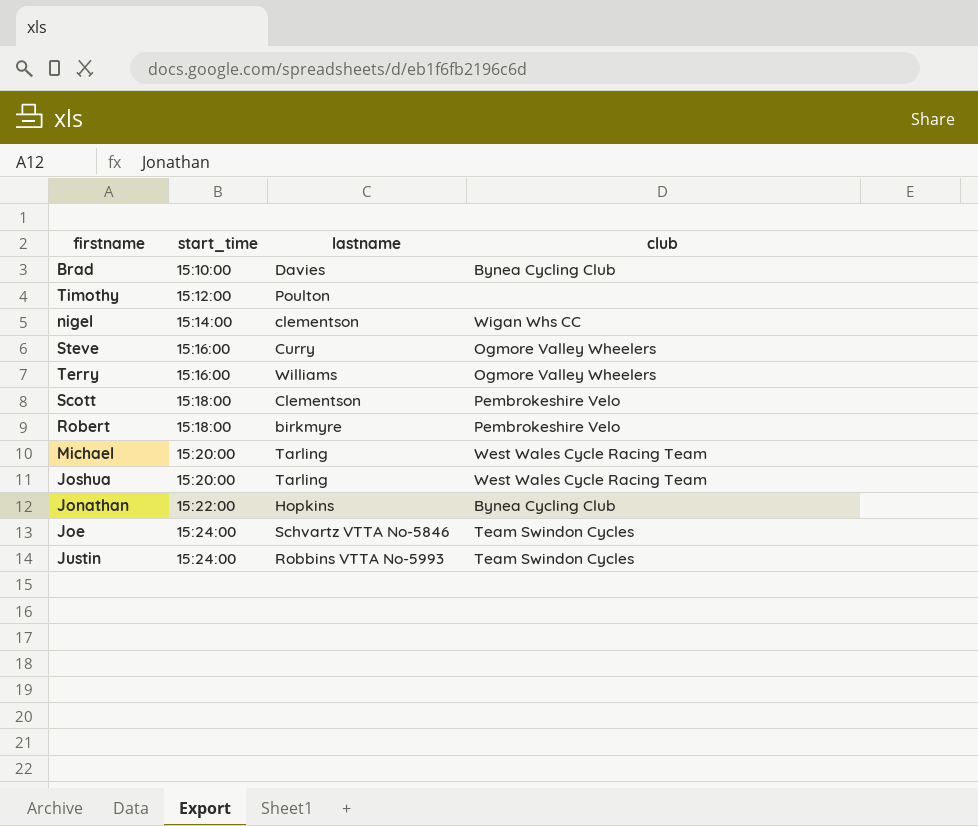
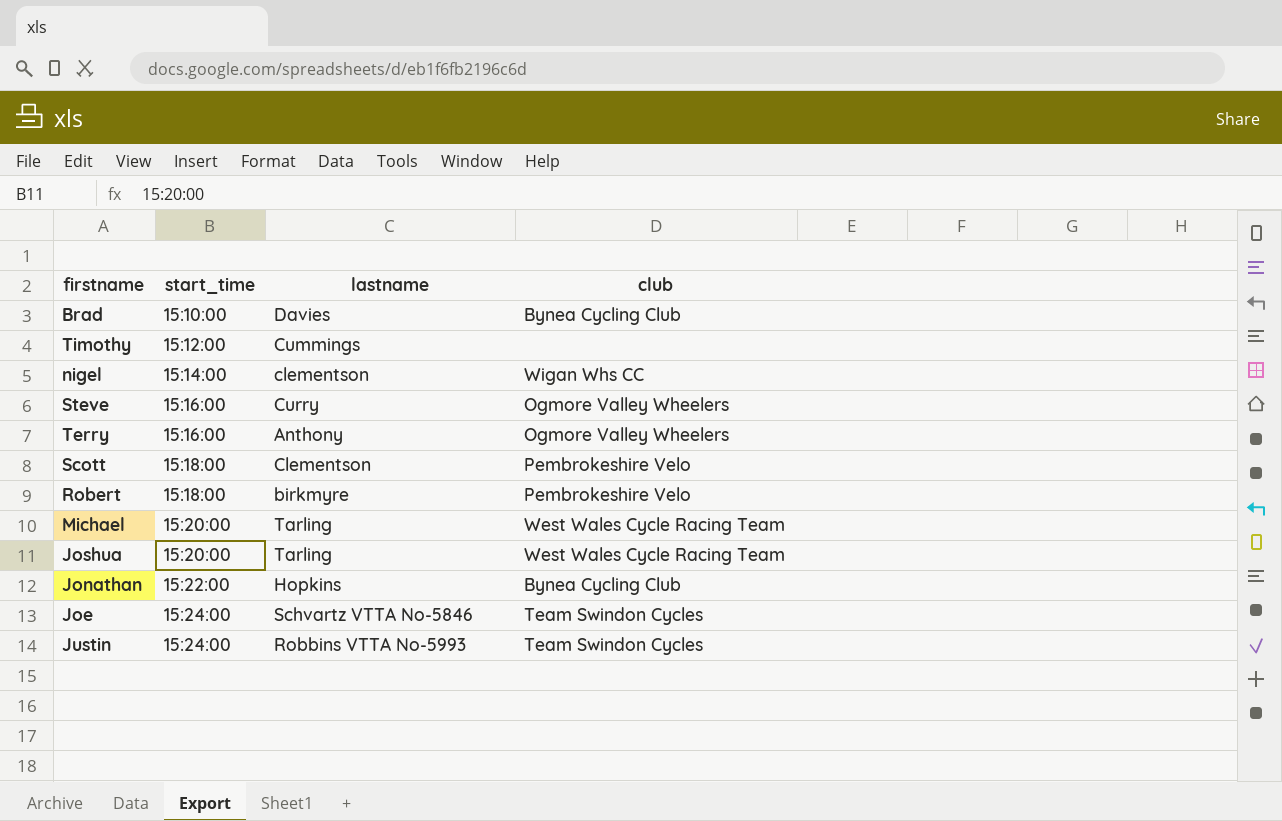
Timothy | lastname: Poulton -> Cummings
Terry | lastname: Williams -> Anthony

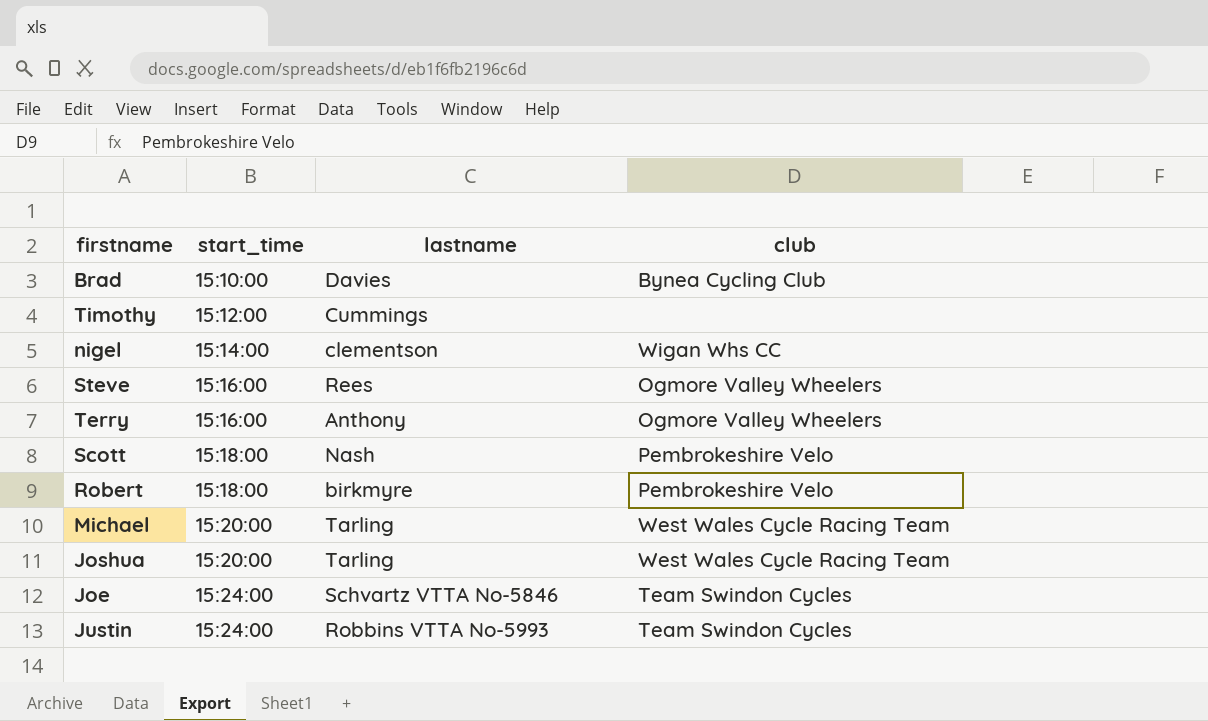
row Jonathan: 15:22:00 | Hopkins | Bynea Cycling Club -> none
Steve | lastname: Curry -> Rees
Scott | lastname: Clementson -> Nash

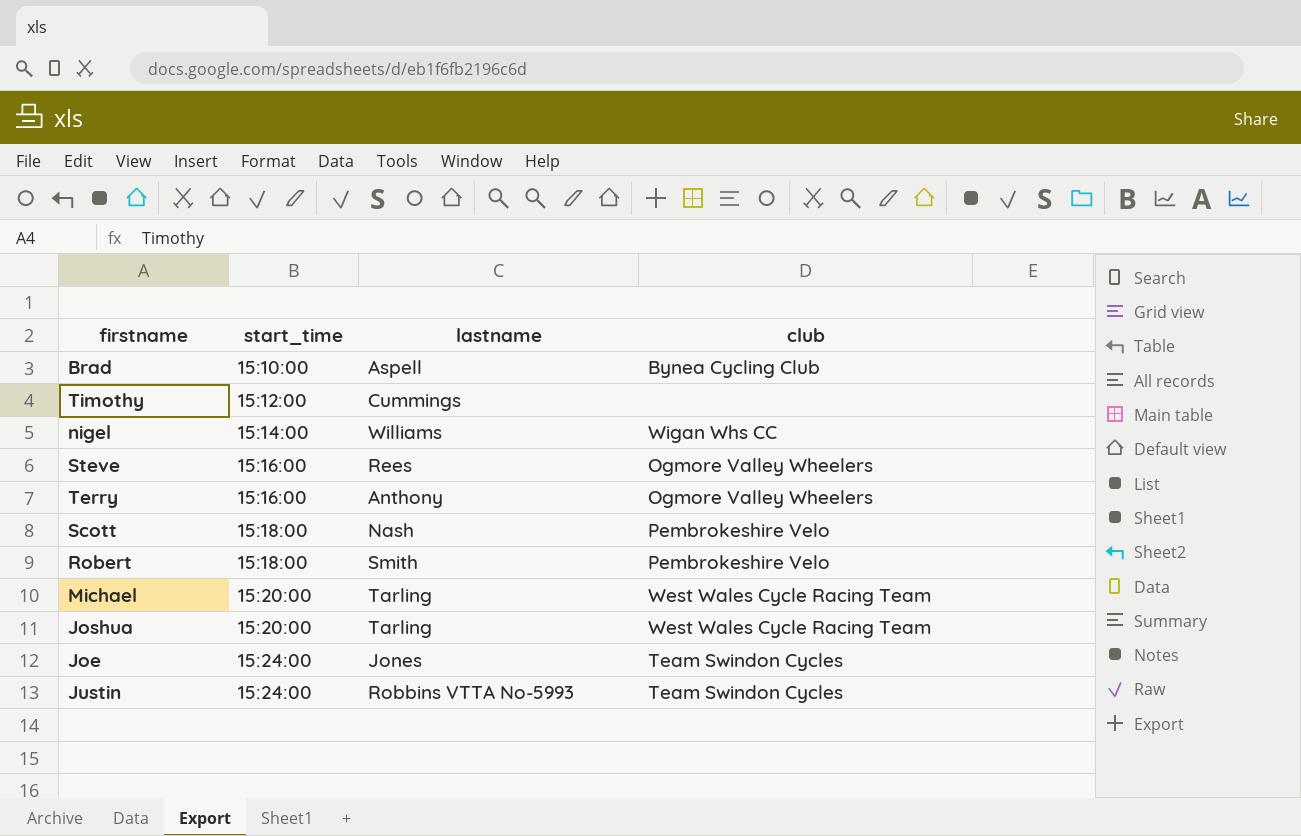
Brad | lastname: Davies -> Aspell
nigel | lastname: clementson -> Williams
Robert | lastname: birkmyre -> Smith
Joe | lastname: Schvartz VTTA No-5846 -> Jones

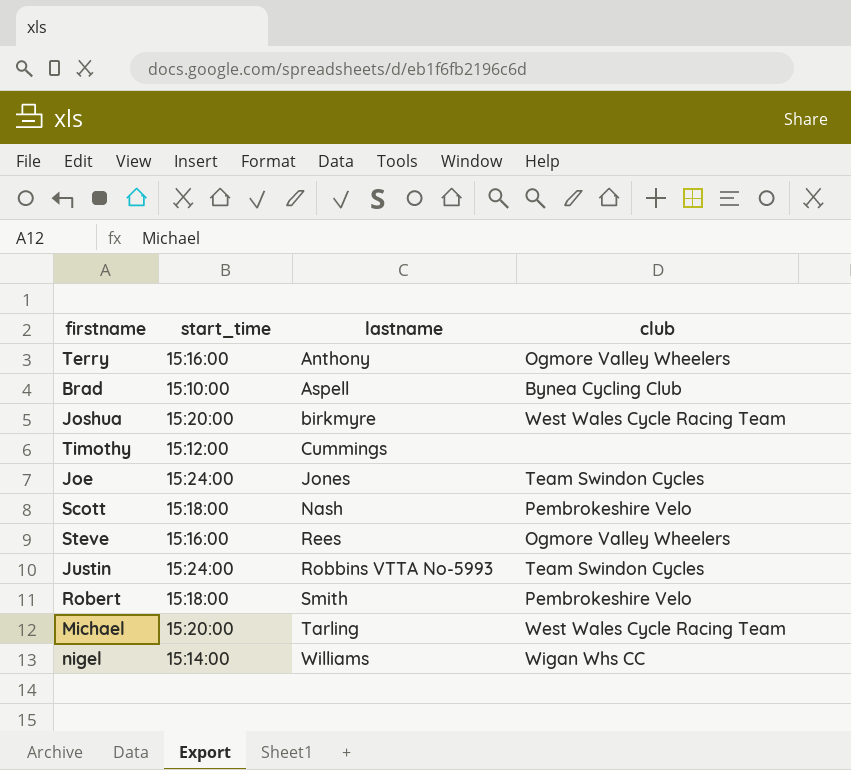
row order: start_time ascending -> lastname ascending
Joshua | lastname: Tarling -> birkmyre

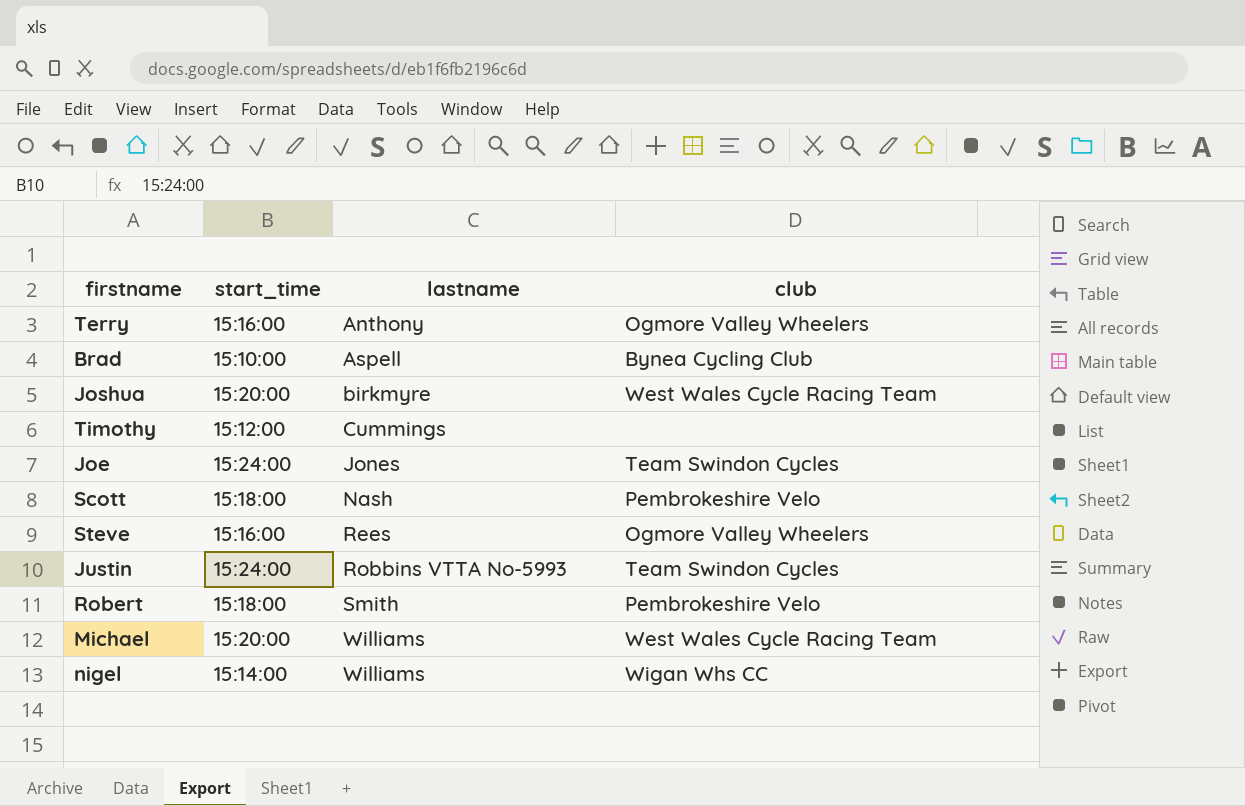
Michael | lastname: Tarling -> Williams

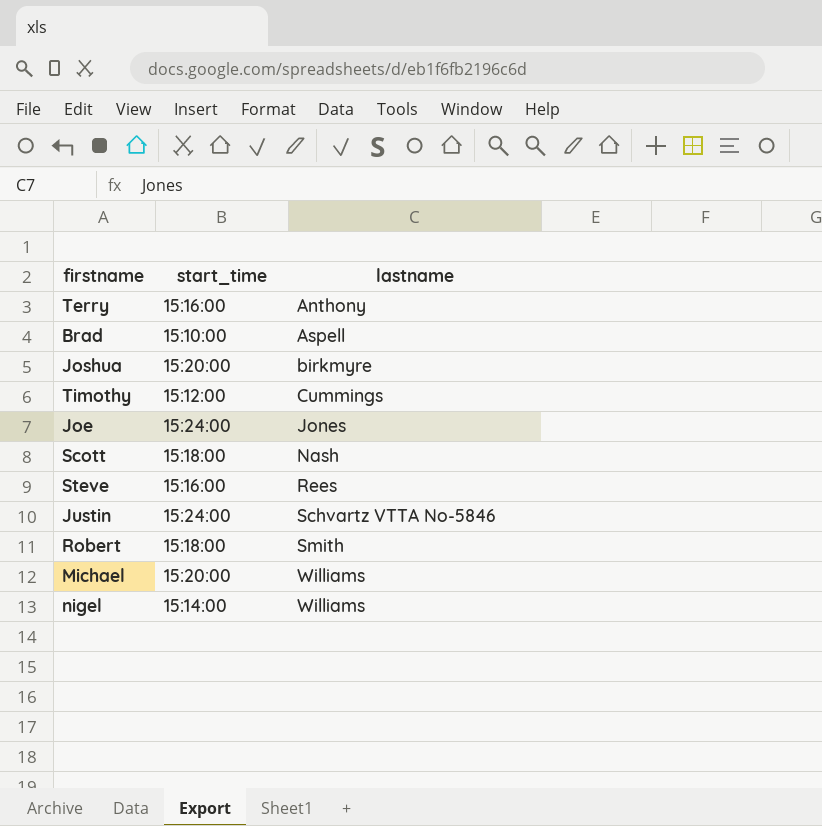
column club | position: 4 -> none
Justin | lastname: Robbins VTTA No-5993 -> Schvartz VTTA No-5846

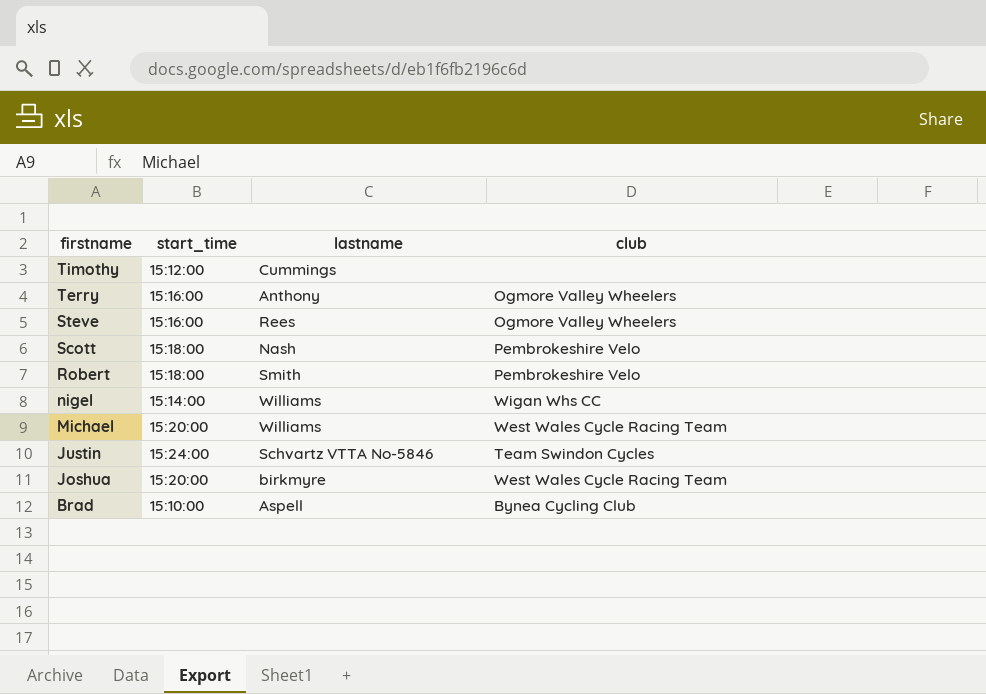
row order: lastname ascending -> firstname descending
column club | position: none -> 4
row Joe: 15:24:00 | Jones -> none

